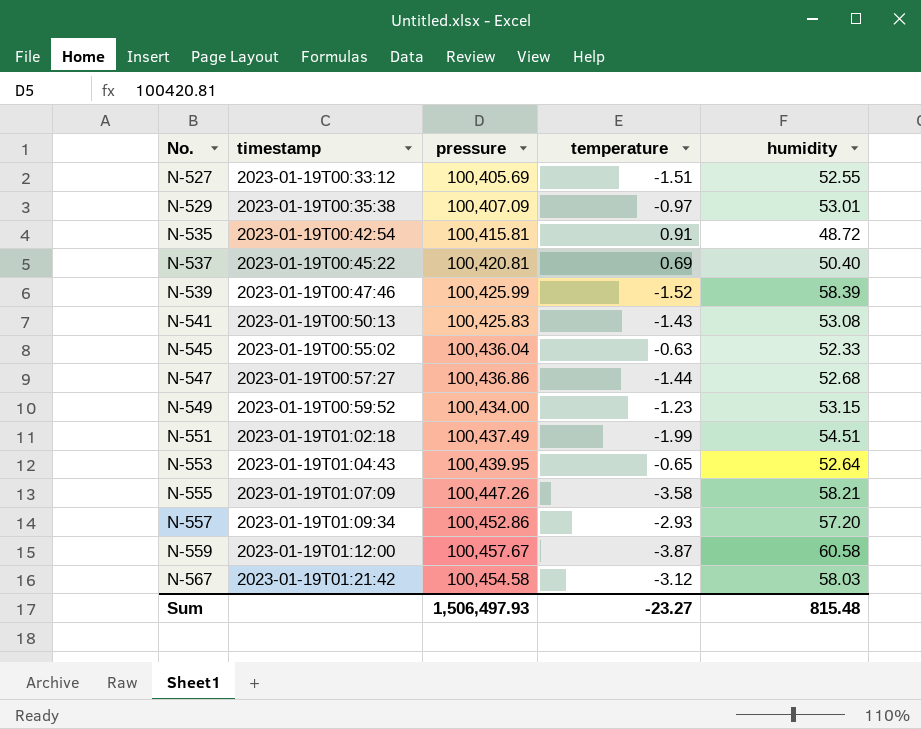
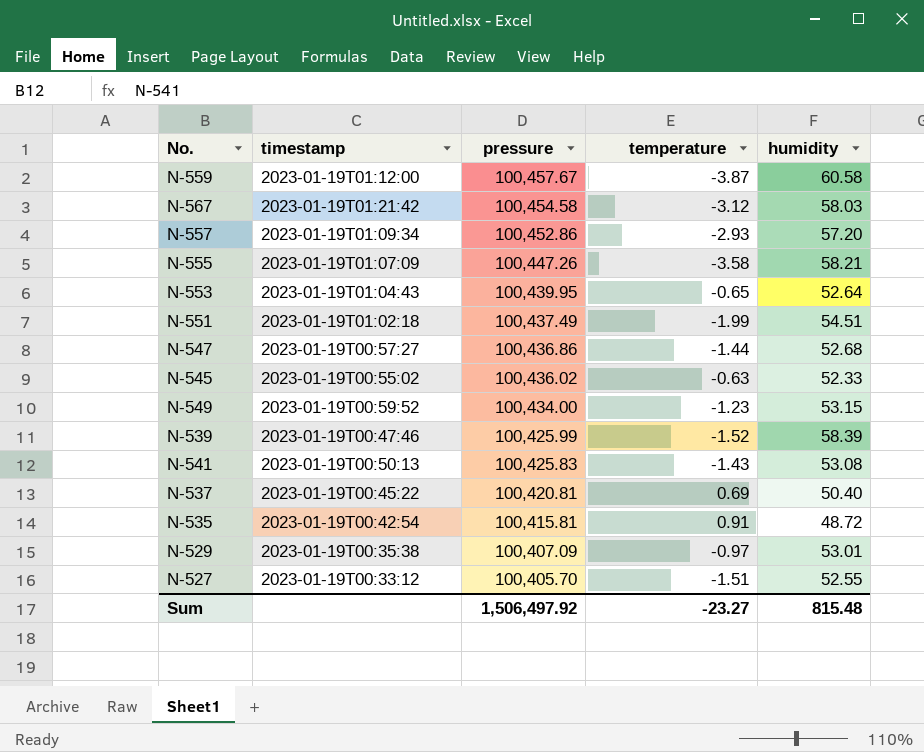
row order: No. ascending -> pressure descending
N-545 | pressure: 100,436.04 -> 100,436.02
N-527 | pressure: 100,405.69 -> 100,405.70
Sum | pressure: 1,506,497.93 -> 1,506,497.92

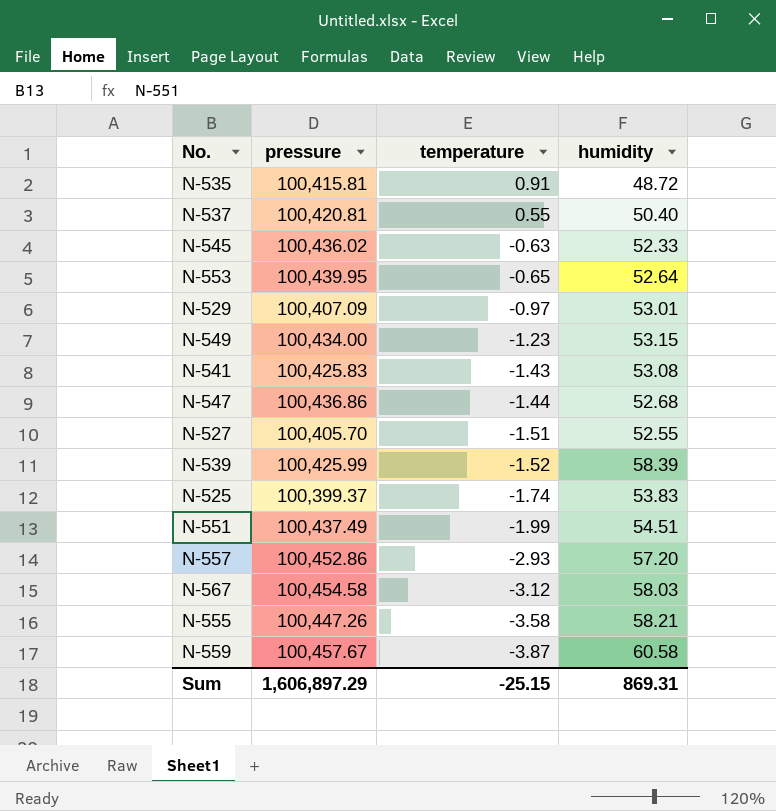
row order: pressure descending -> temperature descending
column timestamp | position: 2 -> none
N-537 | temperature: 0.69 -> 0.55
row N-525: none -> 100,399.37 | -1.74 | 53.83
Sum | pressure: 1,506,497.92 -> 1,606,897.29
Sum | temperature: -23.27 -> -25.15
Sum | humidity: 815.48 -> 869.31

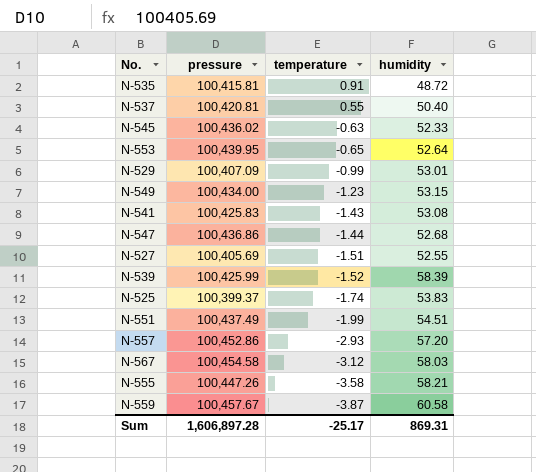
N-529 | temperature: -0.97 -> -0.99
N-527 | pressure: 100,405.70 -> 100,405.69
Sum | pressure: 1,606,897.29 -> 1,606,897.28
Sum | temperature: -25.15 -> -25.17

